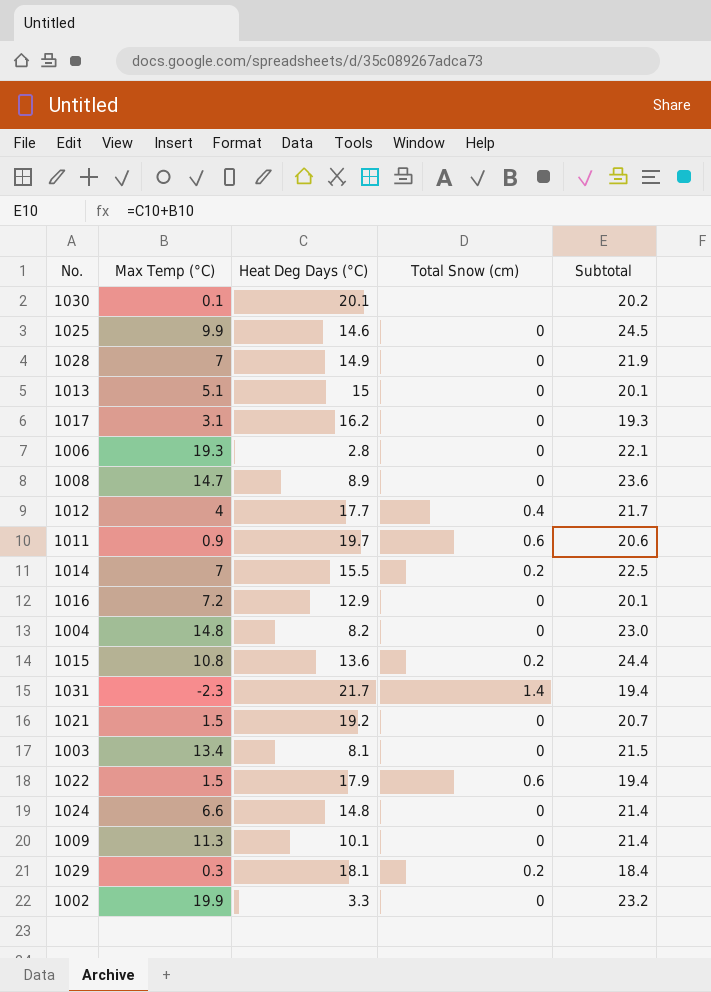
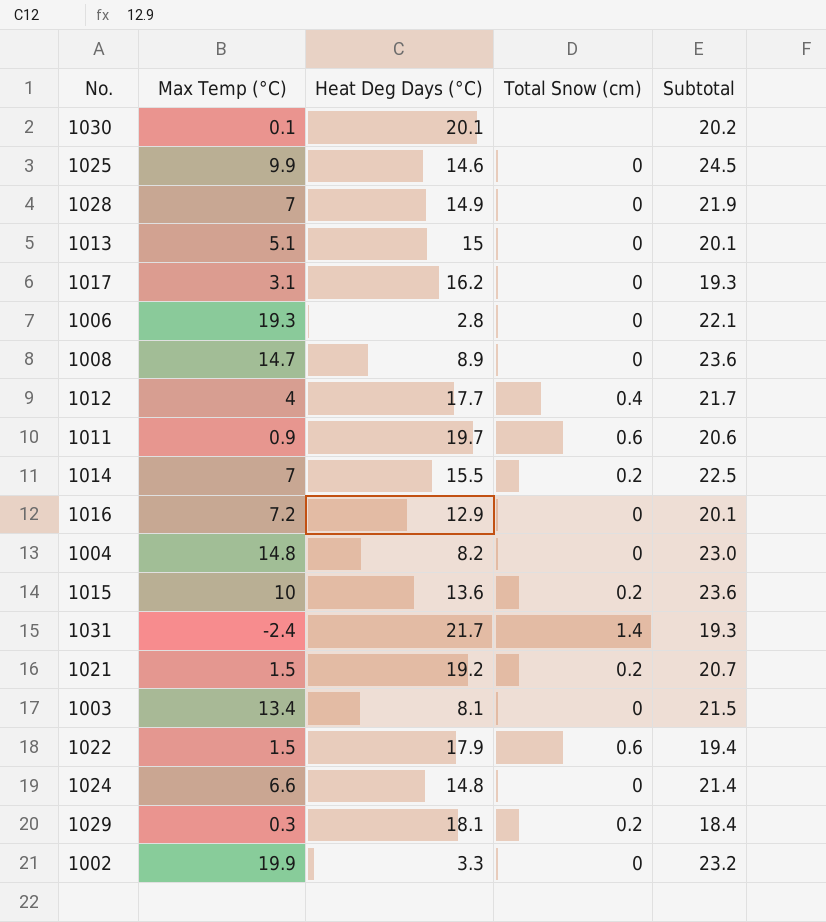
row 1009: 11.3 | 10.1 | 0 | 21.4 -> none
1015 | Max Temp (°C): 10.8 -> 10
1015 | Subtotal: 24.4 -> 23.6
1031 | Max Temp (°C): -2.3 -> -2.4
1031 | Subtotal: 19.4 -> 19.3
1021 | Total Snow (cm): 0 -> 0.2

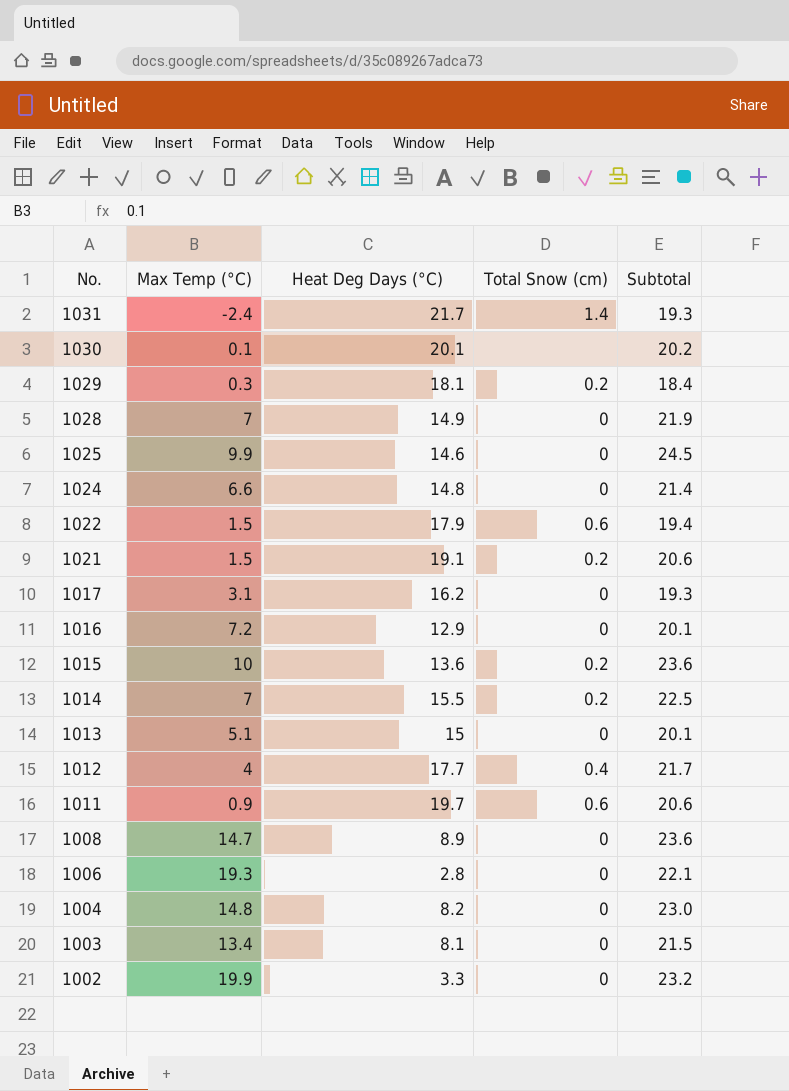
row order: none -> No. descending
1021 | Heat Deg Days (°C): 19.2 -> 19.1
1021 | Subtotal: 20.7 -> 20.6

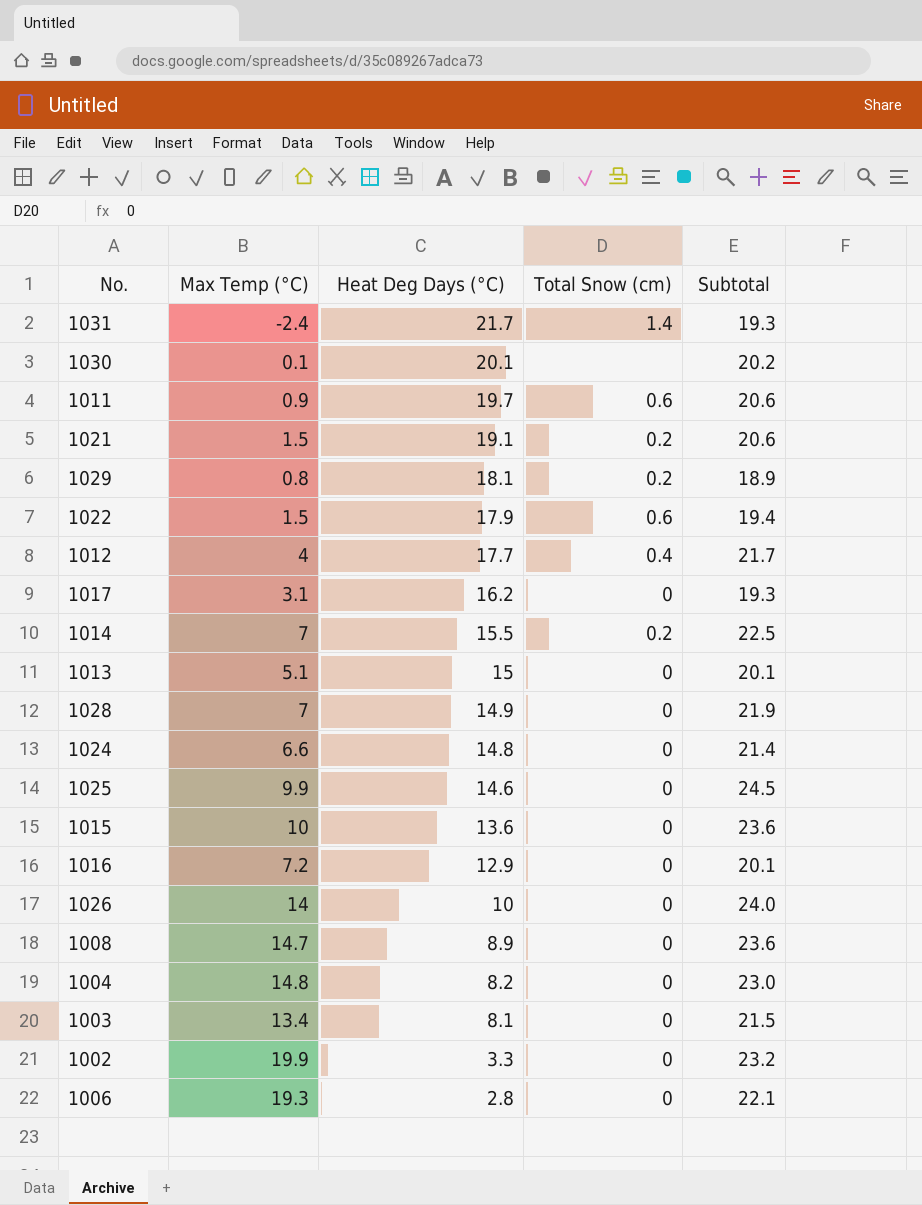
row order: No. descending -> Heat Deg Days (°C) descending
1029 | Max Temp (°C): 0.3 -> 0.8
1029 | Subtotal: 18.4 -> 18.9
1015 | Total Snow (cm): 0.2 -> 0
row 1026: none -> 14 | 10 | 0 | 24.0

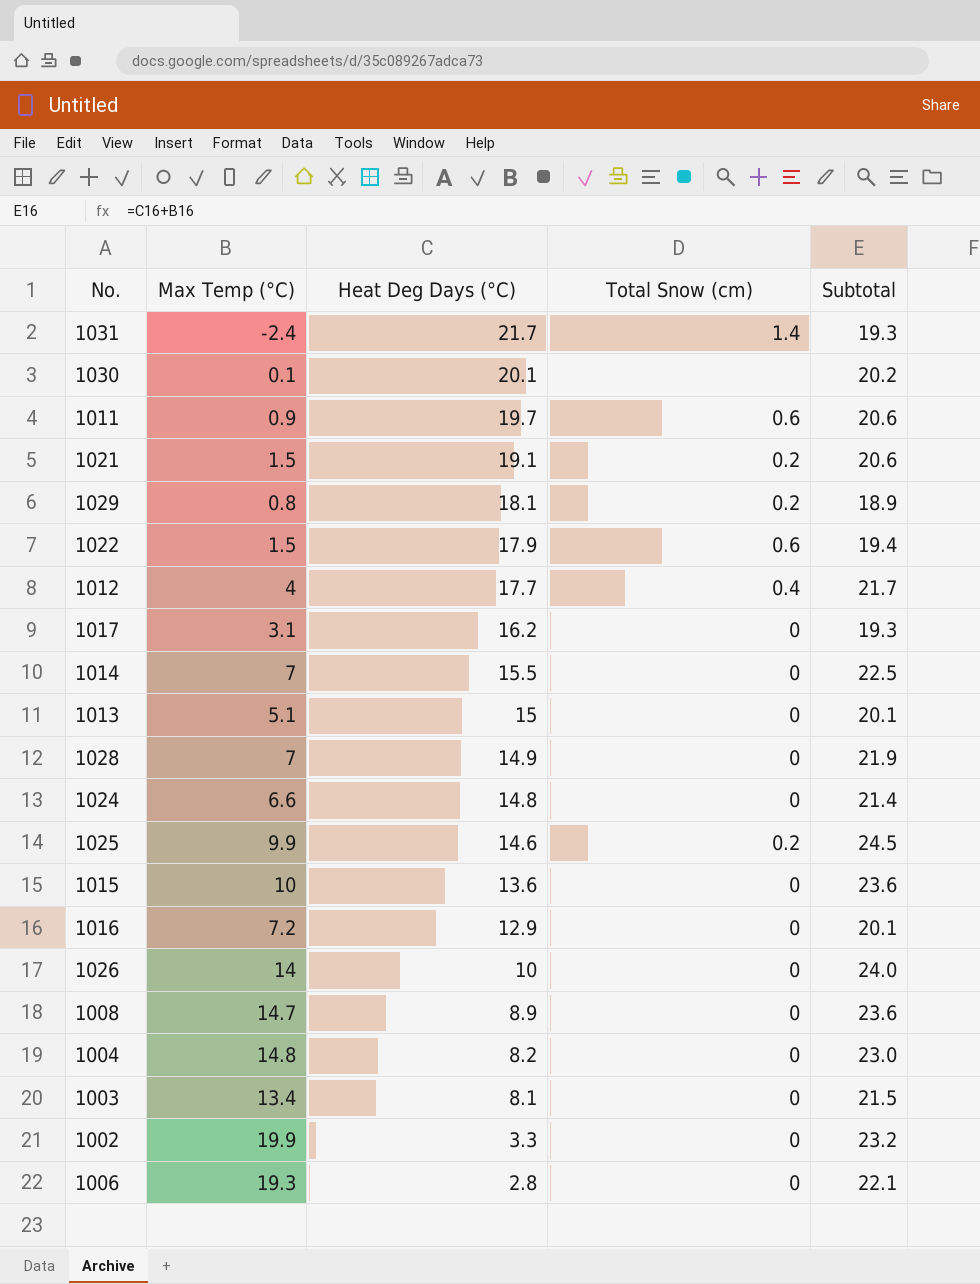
1014 | Total Snow (cm): 0.2 -> 0
1025 | Total Snow (cm): 0 -> 0.2

